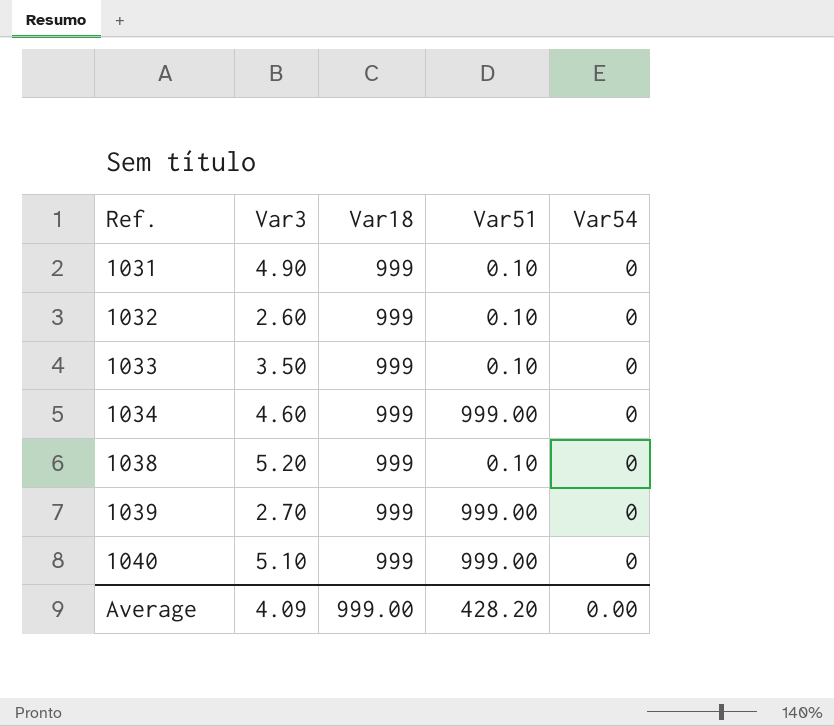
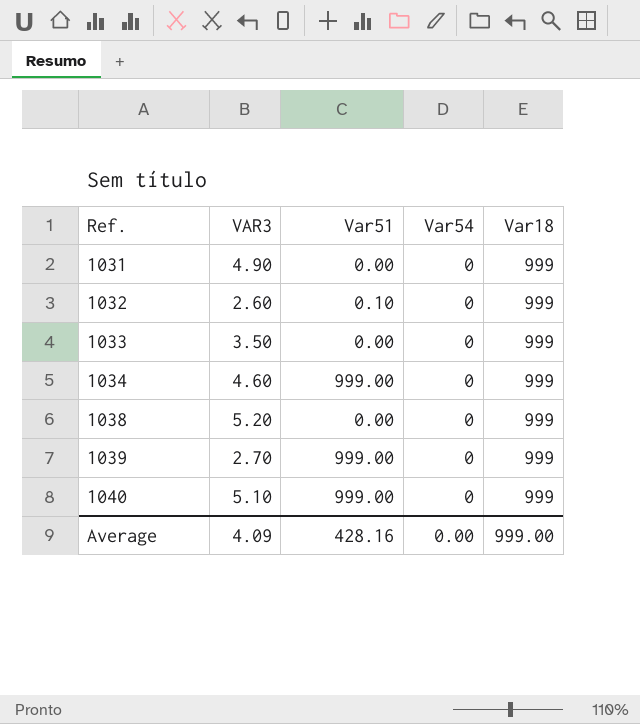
column name: Var3 -> VAR3
column Var18 | position: 3 -> 5
1031 | Var51: 0.10 -> 0.00
1033 | Var51: 0.10 -> 0.00
1038 | Var51: 0.10 -> 0.00
Average | Var51: 428.20 -> 428.16

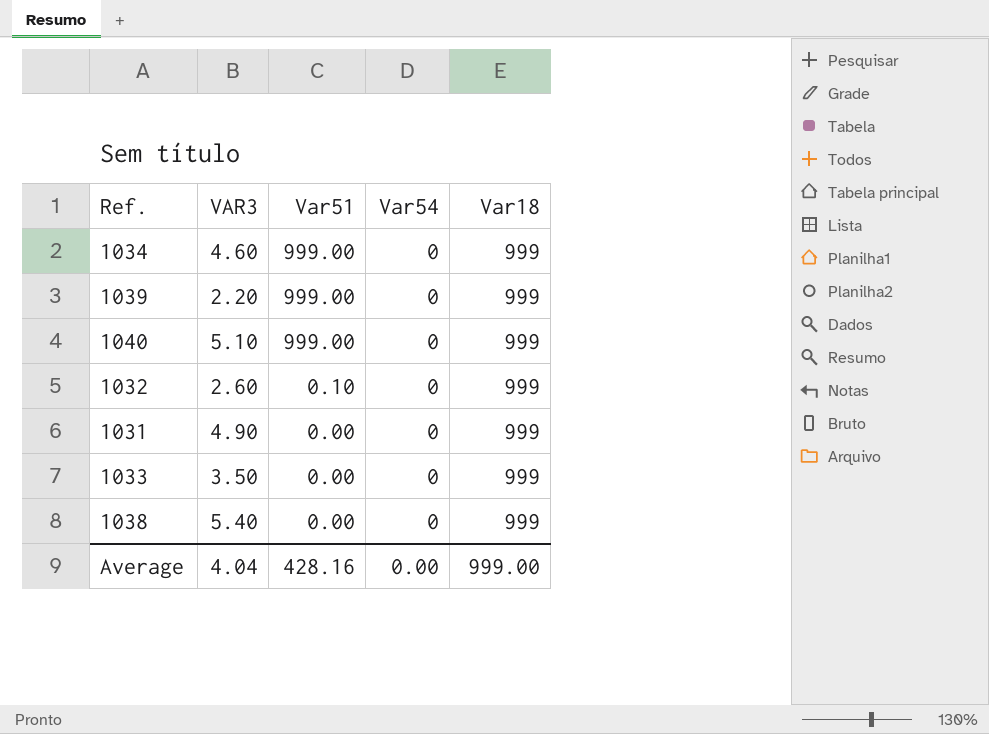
row order: Ref. ascending -> Var51 descending
1039 | VAR3: 2.70 -> 2.20
1038 | VAR3: 5.20 -> 5.40
Average | VAR3: 4.09 -> 4.04

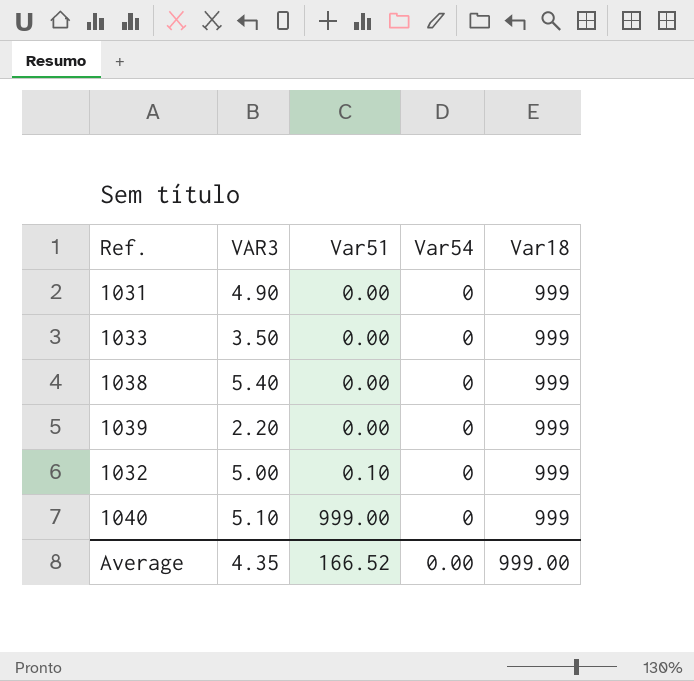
row order: Var51 descending -> Var51 ascending
row 1034: 4.60 | 999.00 | 0 | 999 -> none
1039 | Var51: 999.00 -> 0.00
1032 | VAR3: 2.60 -> 5.00
Average | VAR3: 4.04 -> 4.35
Average | Var51: 428.16 -> 166.52

